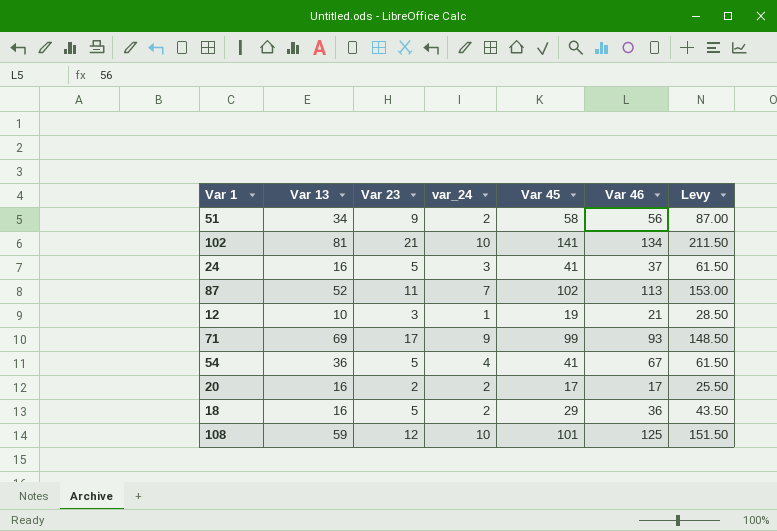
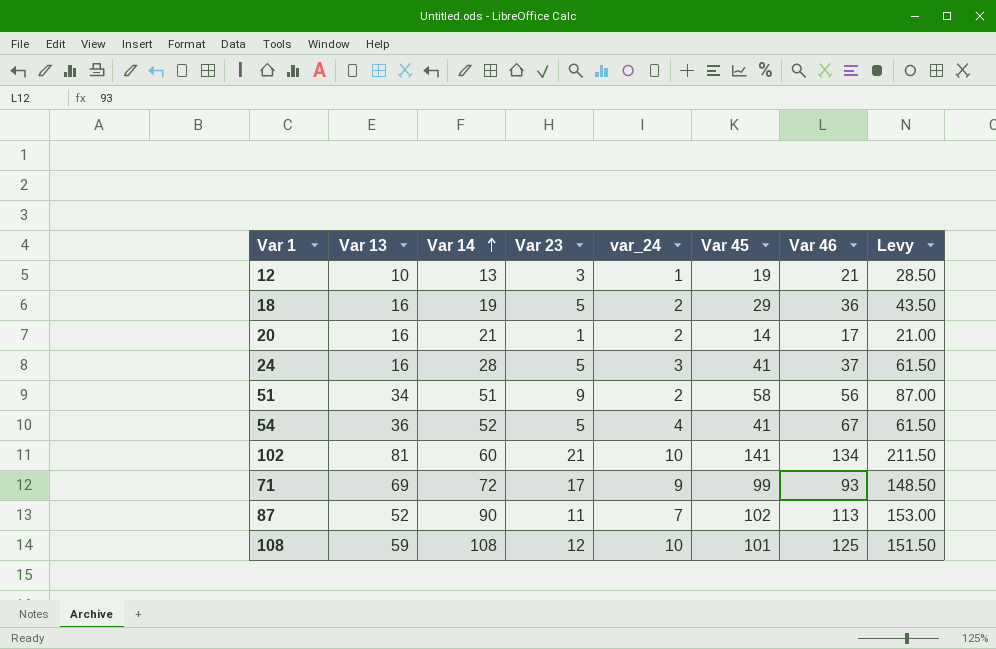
row order: none -> Var 14 ascending
column Var 14 | position: none -> 3
20 | Var 23: 2 -> 1
20 | Var 45: 17 -> 14
20 | Levy: 25.50 -> 21.00

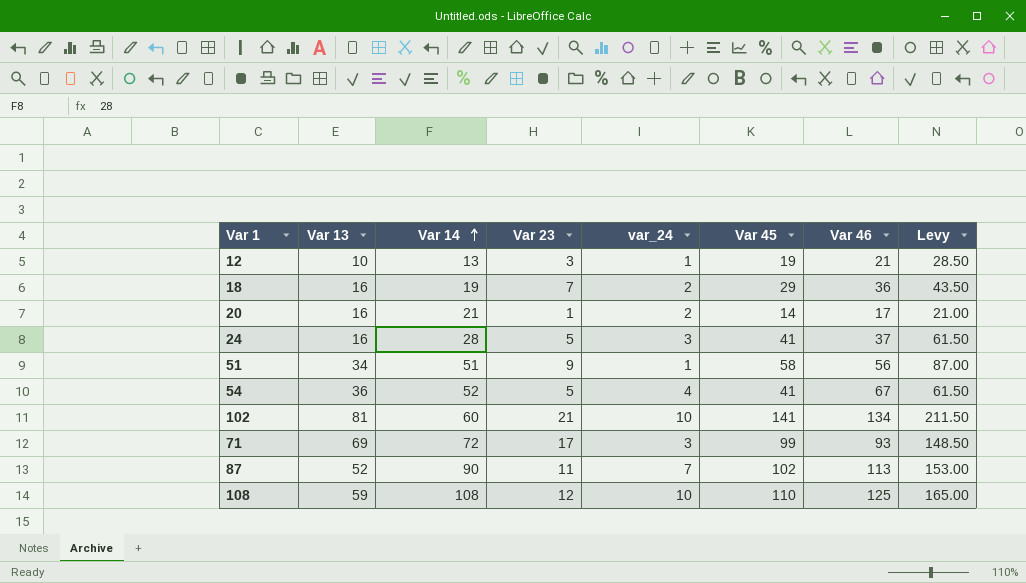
18 | Var 23: 5 -> 7
51 | var_24: 2 -> 1
71 | var_24: 9 -> 3
108 | Var 45: 101 -> 110
108 | Levy: 151.50 -> 165.00

